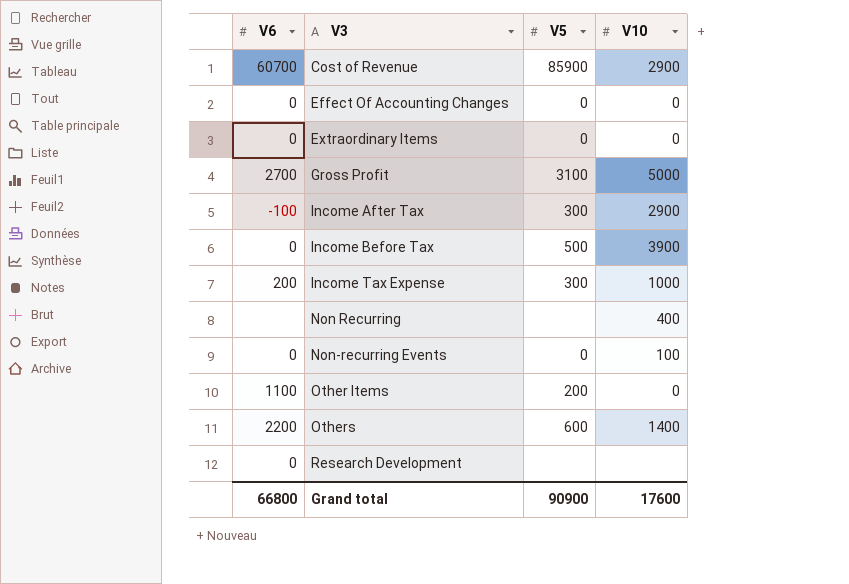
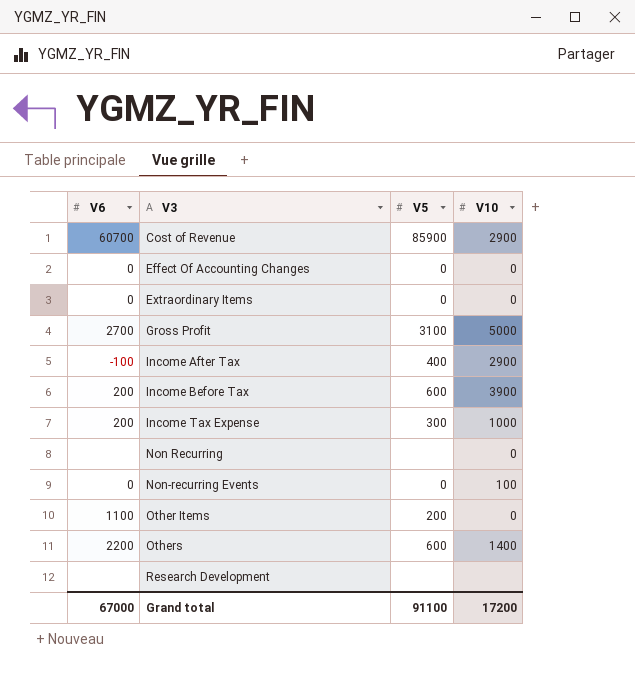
Income After Tax | V5: 300 -> 400
Income Before Tax | V6: 0 -> 200
Income Before Tax | V5: 500 -> 600
Non Recurring | V10: 400 -> 0
Research Development | V6: 0 -> none
Grand total | V6: 66800 -> 67000
Grand total | V5: 90900 -> 91100
Grand total | V10: 17600 -> 17200

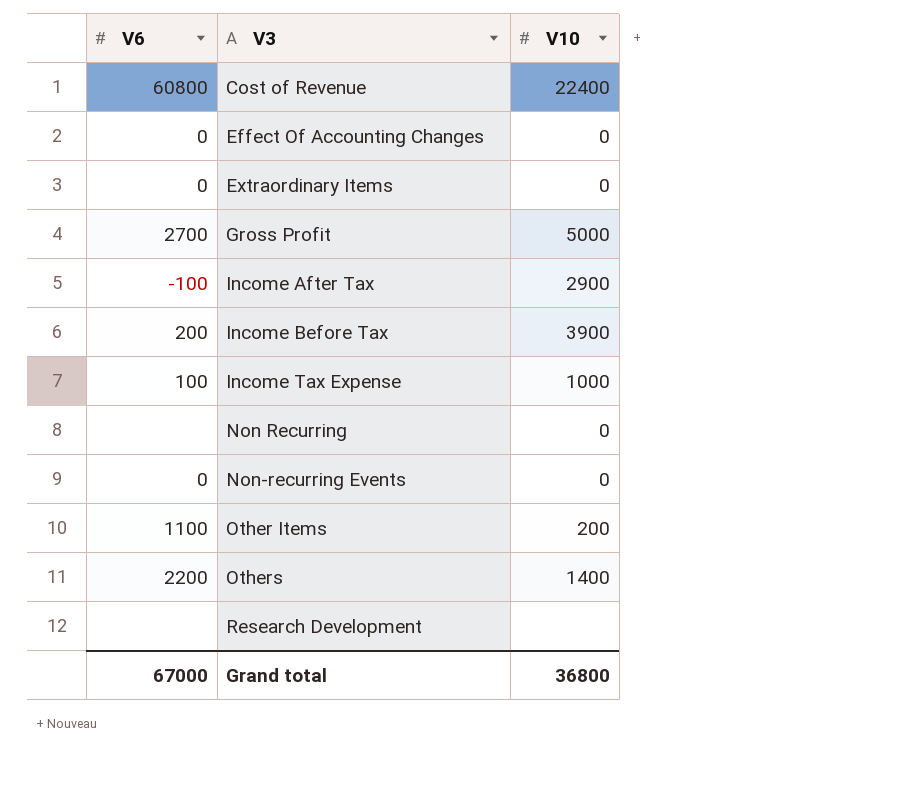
column V5 | position: 3 -> none
Cost of Revenue | V6: 60700 -> 60800
Cost of Revenue | V10: 2900 -> 22400
Income Tax Expense | V6: 200 -> 100
Non-recurring Events | V10: 100 -> 0
Other Items | V10: 0 -> 200
Grand total | V10: 17200 -> 36800

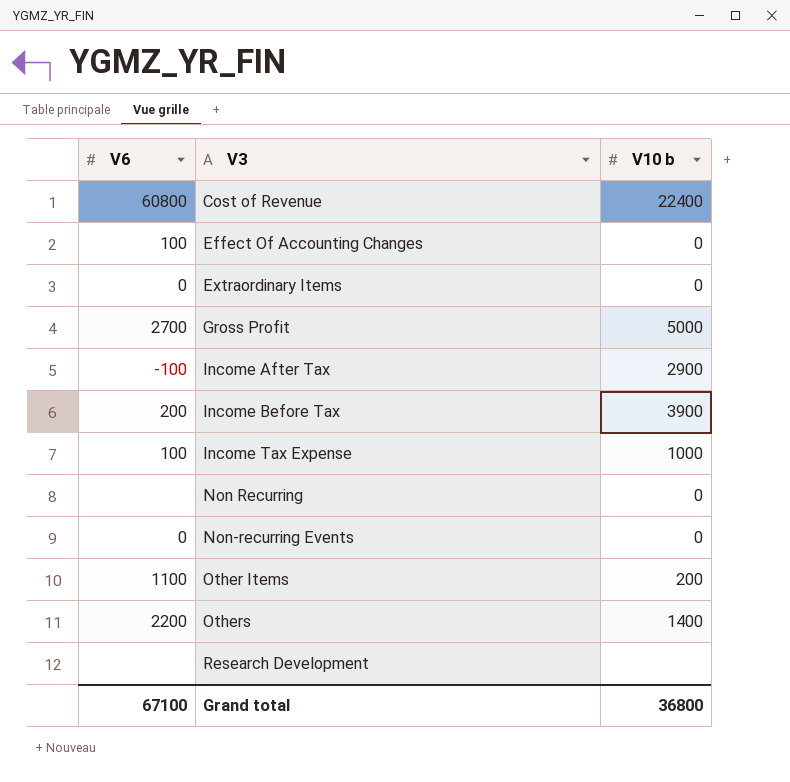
column name: V10 -> V10 b
Effect Of Accounting Changes | V6: 0 -> 100
Grand total | V6: 67000 -> 67100

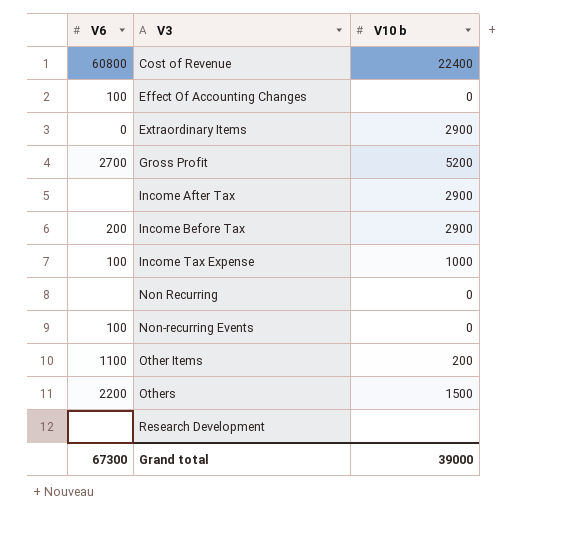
Extraordinary Items | V10 b: 0 -> 2900
Gross Profit | V10 b: 5000 -> 5200
Income After Tax | V6: -100 -> none
Income Before Tax | V10 b: 3900 -> 2900
Non-recurring Events | V6: 0 -> 100
Others | V10 b: 1400 -> 1500
Grand total | V6: 67100 -> 67300
Grand total | V10 b: 36800 -> 39000

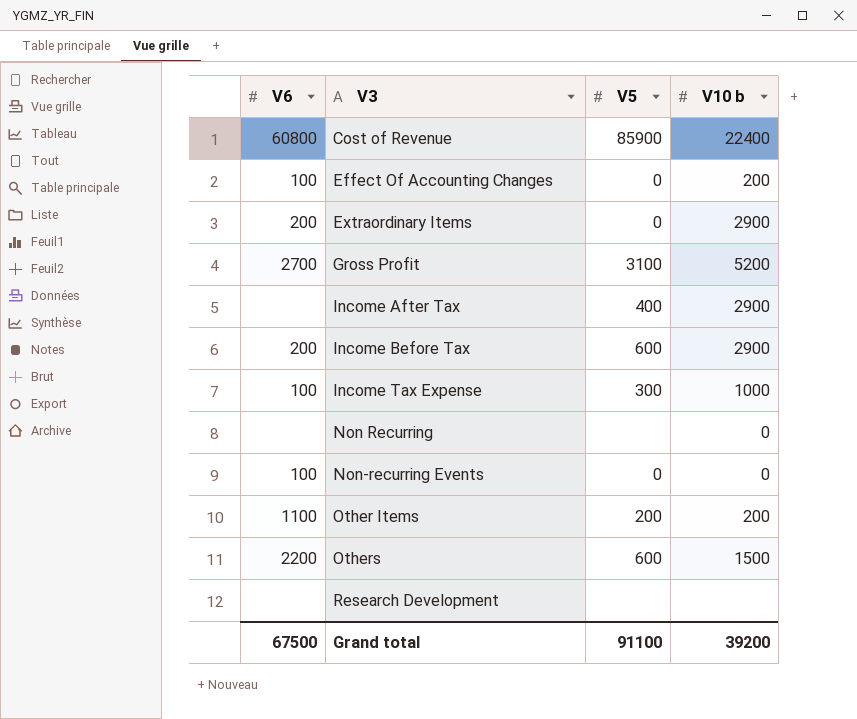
column V5 | position: none -> 3
Effect Of Accounting Changes | V10 b: 0 -> 200
Extraordinary Items | V6: 0 -> 200
Grand total | V6: 67300 -> 67500
Grand total | V10 b: 39000 -> 39200

